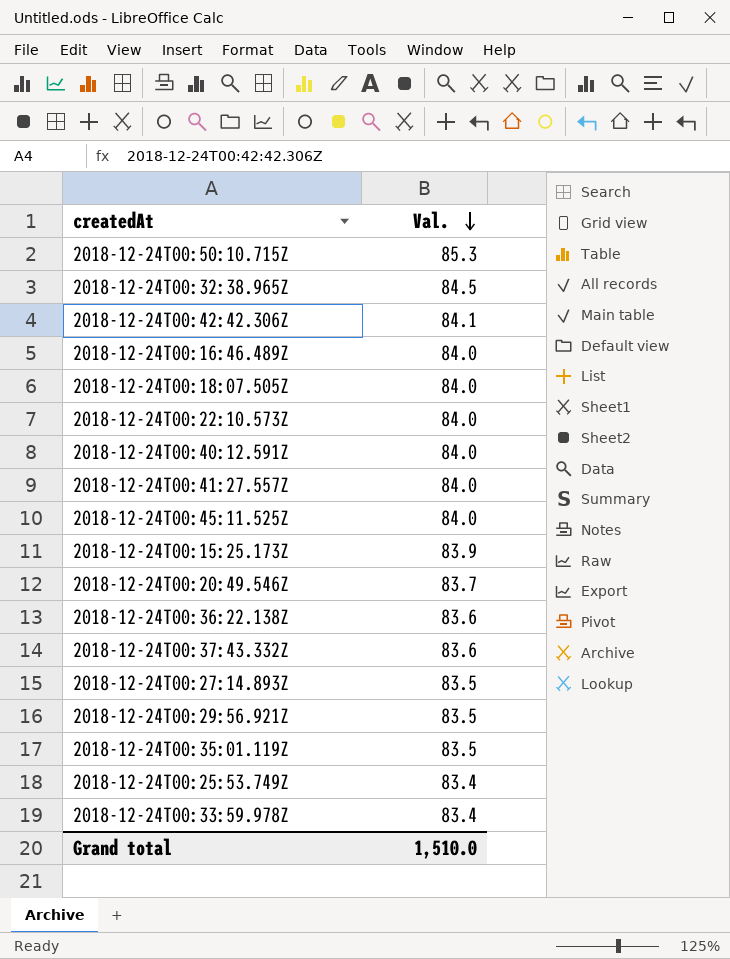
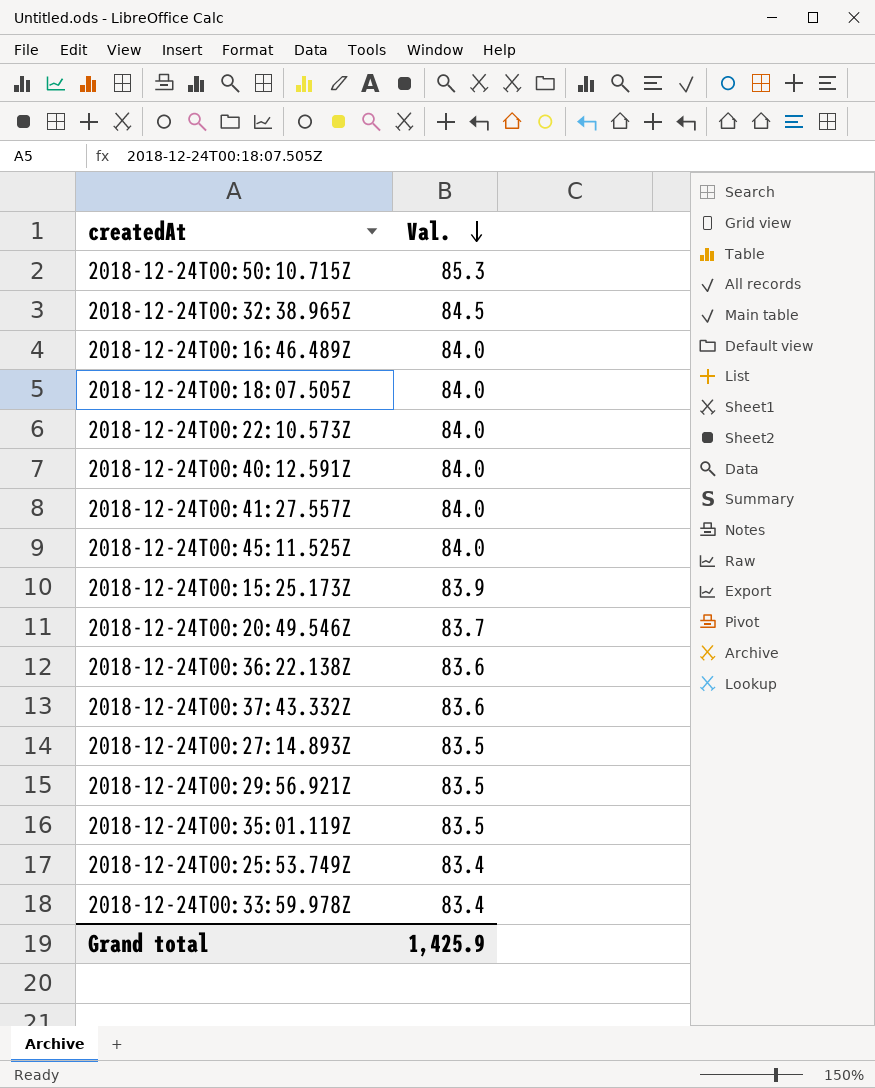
row 2018-12-24T00:42:42.306Z: 84.1 -> none
Grand total | Val.: 1,510.0 -> 1,425.9

